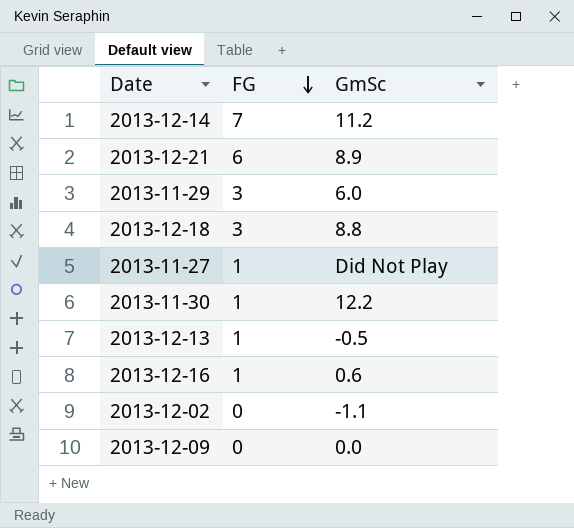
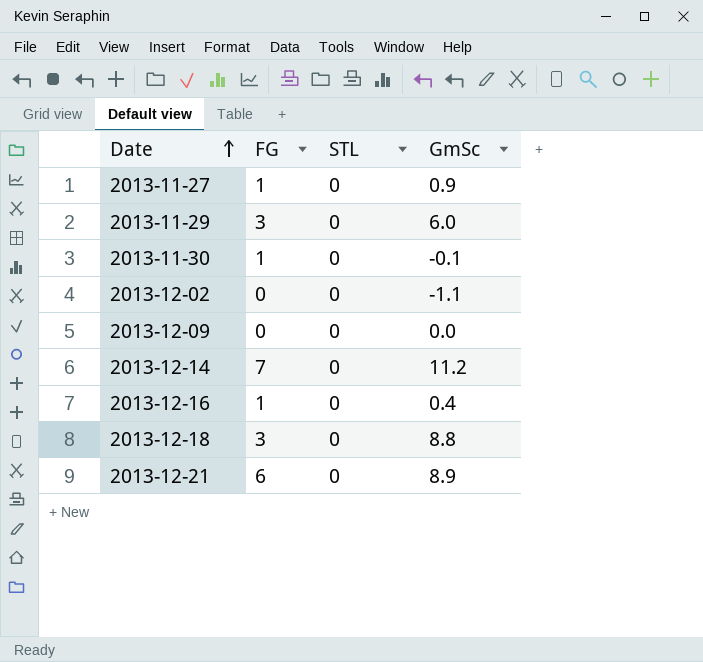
row order: FG descending -> Date ascending
column STL | position: none -> 3
row 2013-12-13: 1 | -0.5 -> none
2013-11-27 | GmSc: Did Not Play -> 0.9
2013-11-30 | GmSc: 12.2 -> -0.1
2013-12-16 | GmSc: 0.6 -> 0.4

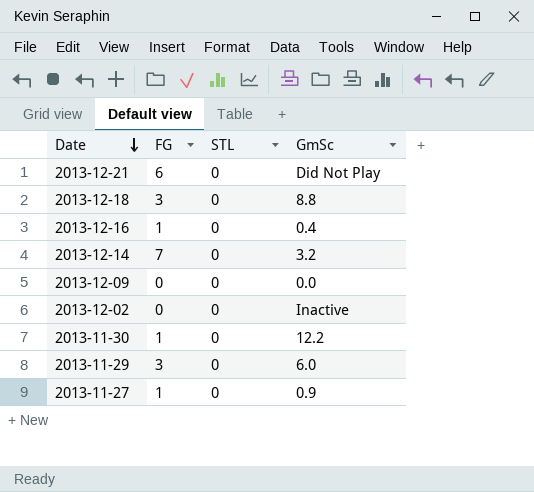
row order: Date ascending -> Date descending
2013-12-21 | GmSc: 8.9 -> Did Not Play
2013-12-14 | GmSc: 11.2 -> 3.2
2013-12-02 | GmSc: -1.1 -> Inactive
2013-11-30 | GmSc: -0.1 -> 12.2

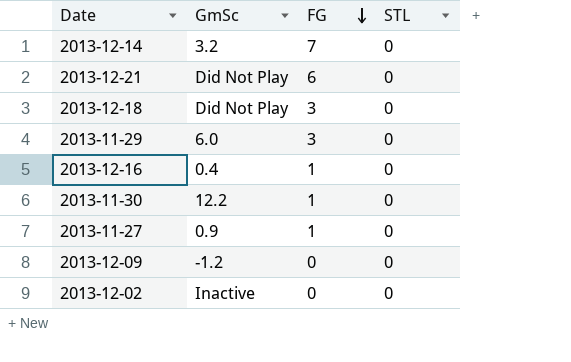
row order: Date descending -> FG descending
column GmSc | position: 4 -> 2
2013-12-18 | GmSc: 8.8 -> Did Not Play
2013-12-09 | GmSc: 0.0 -> -1.2

